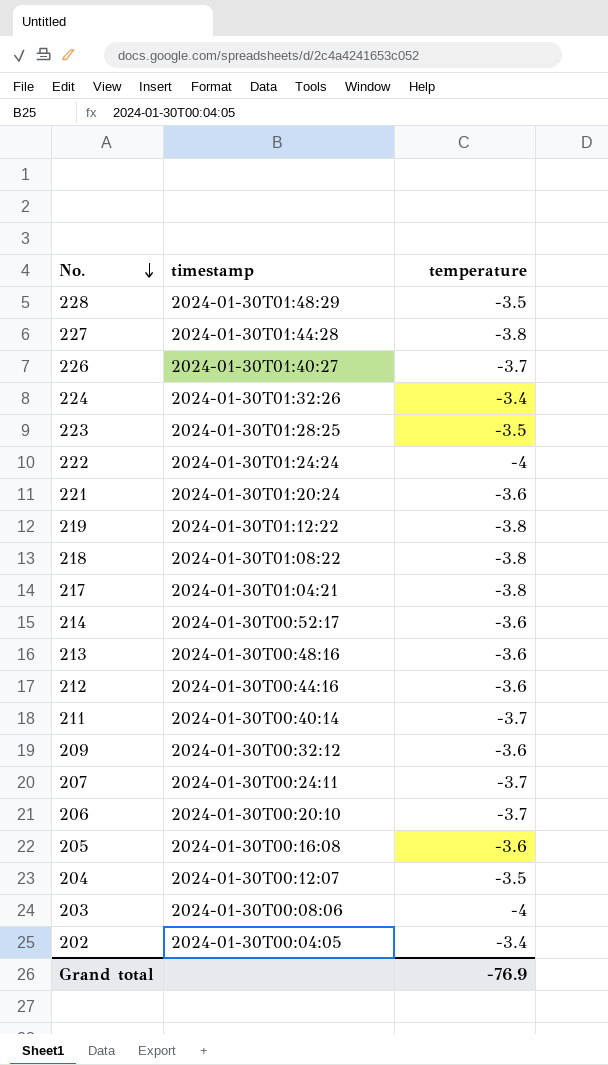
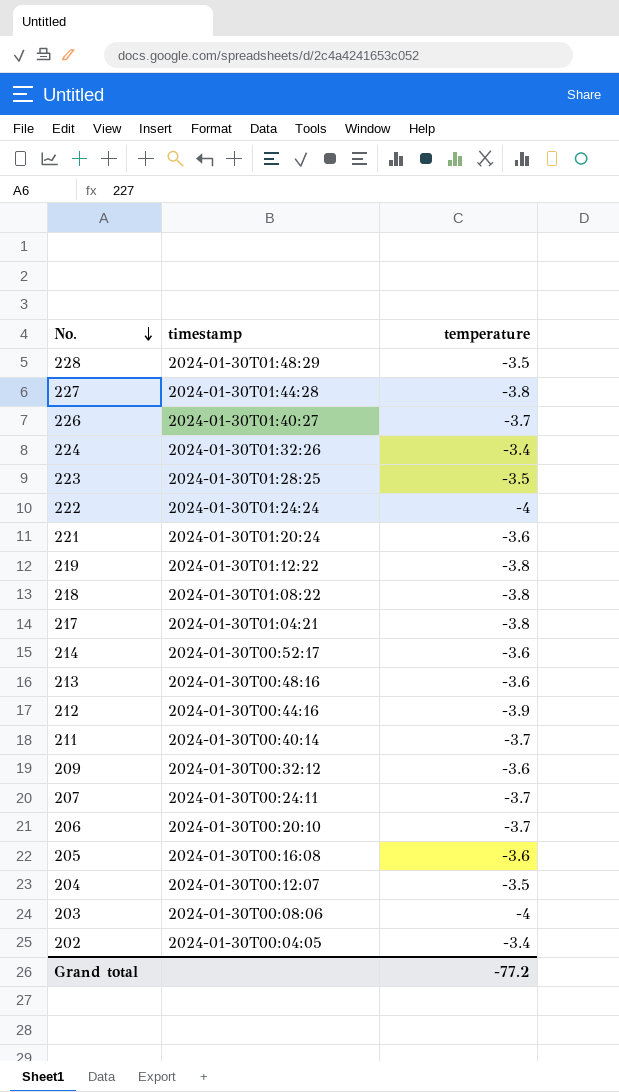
212 | temperature: -3.6 -> -3.9
Grand total | temperature: -76.9 -> -77.2

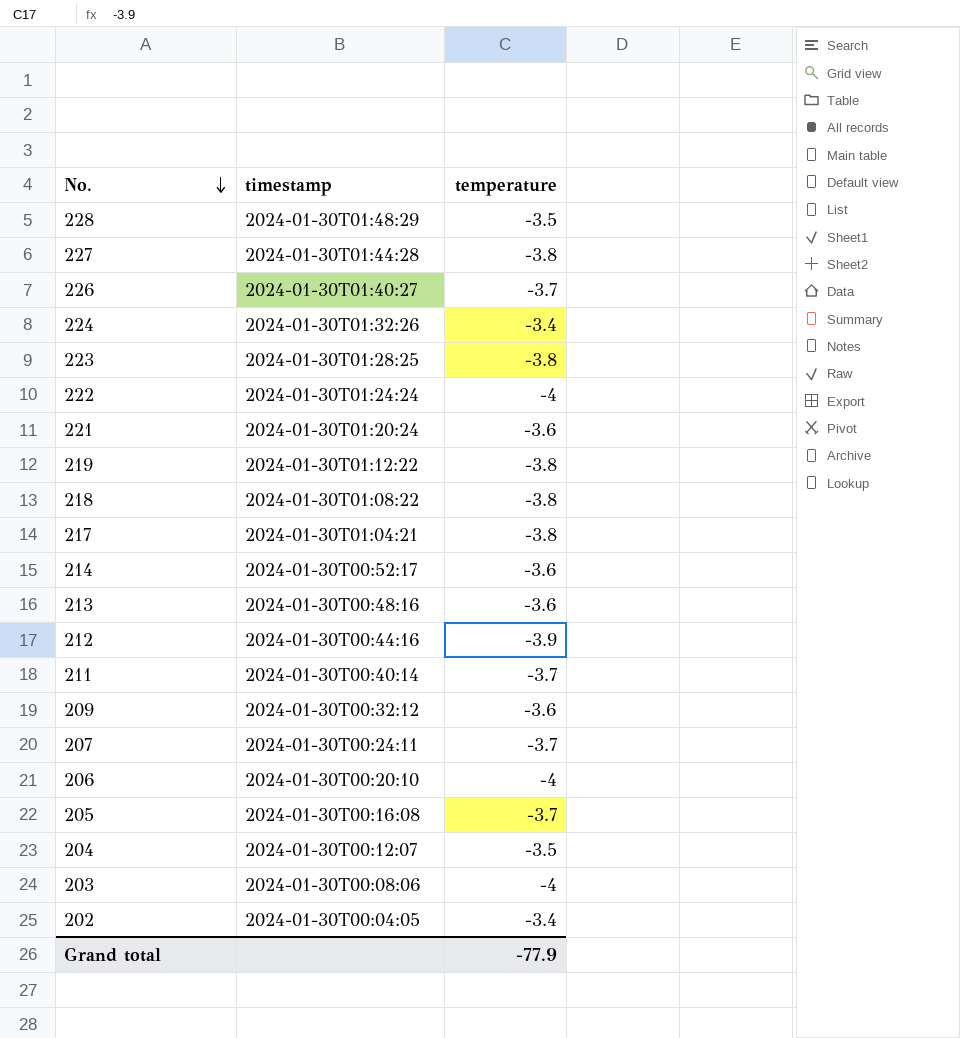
223 | temperature: -3.5 -> -3.8
206 | temperature: -3.7 -> -4
205 | temperature: -3.6 -> -3.7
Grand total | temperature: -77.2 -> -77.9

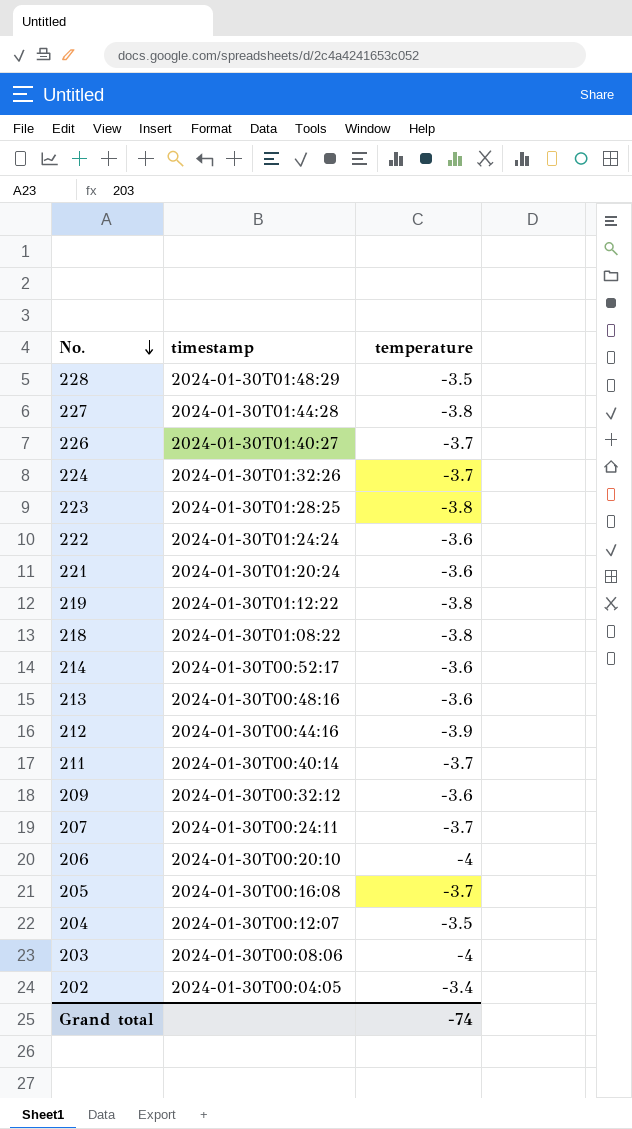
row 217: 2024-01-30T01:04:21 | -3.8 -> none
224 | temperature: -3.4 -> -3.7
222 | temperature: -4 -> -3.6
Grand total | temperature: -77.9 -> -74

